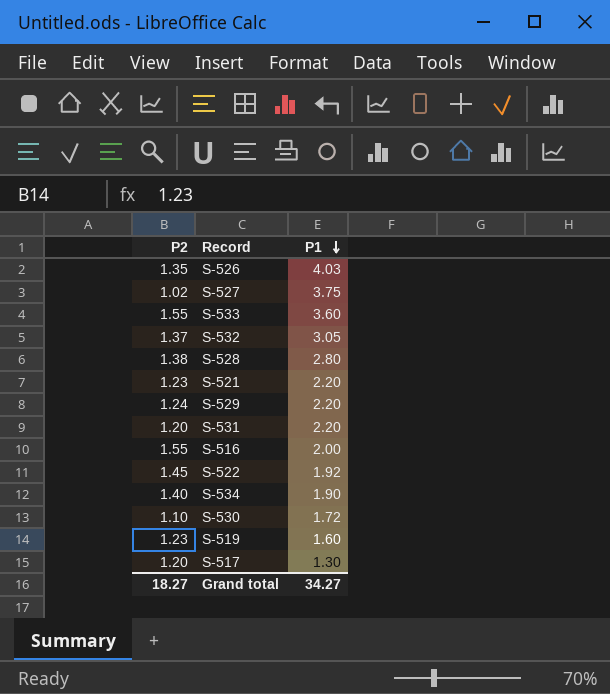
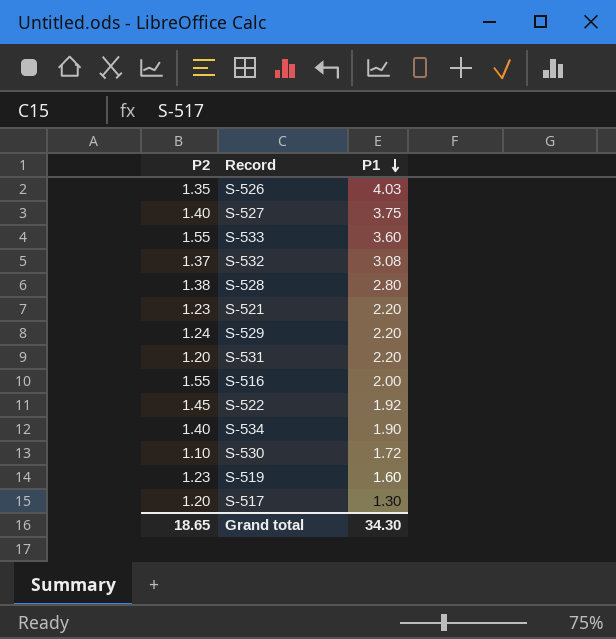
S-527 | P2: 1.02 -> 1.40
S-532 | P1: 3.05 -> 3.08
Grand total | P2: 18.27 -> 18.65
Grand total | P1: 34.27 -> 34.30

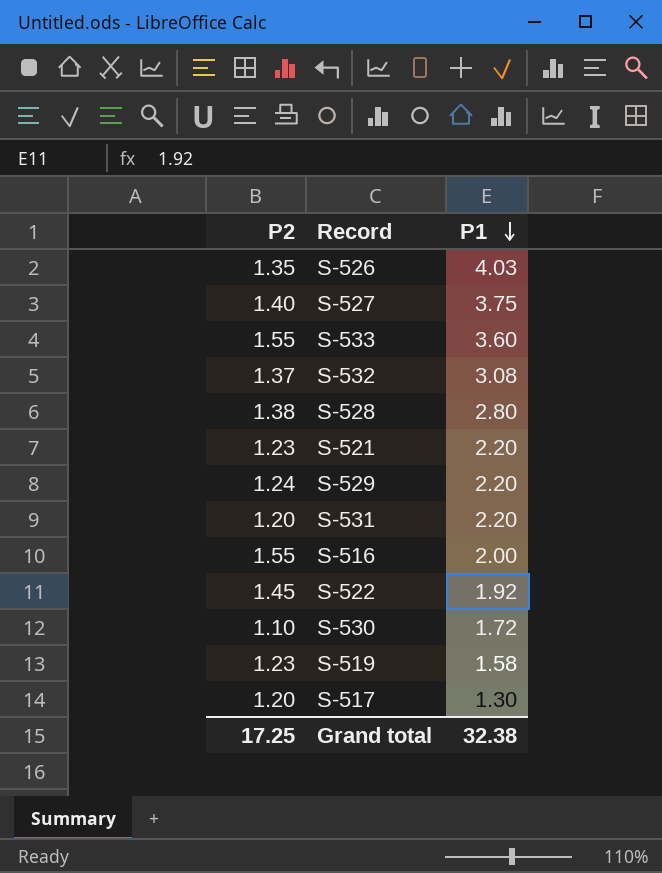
row S-534: 1.40 | 1.90 -> none
S-519 | P1: 1.60 -> 1.58
Grand total | P2: 18.65 -> 17.25
Grand total | P1: 34.30 -> 32.38

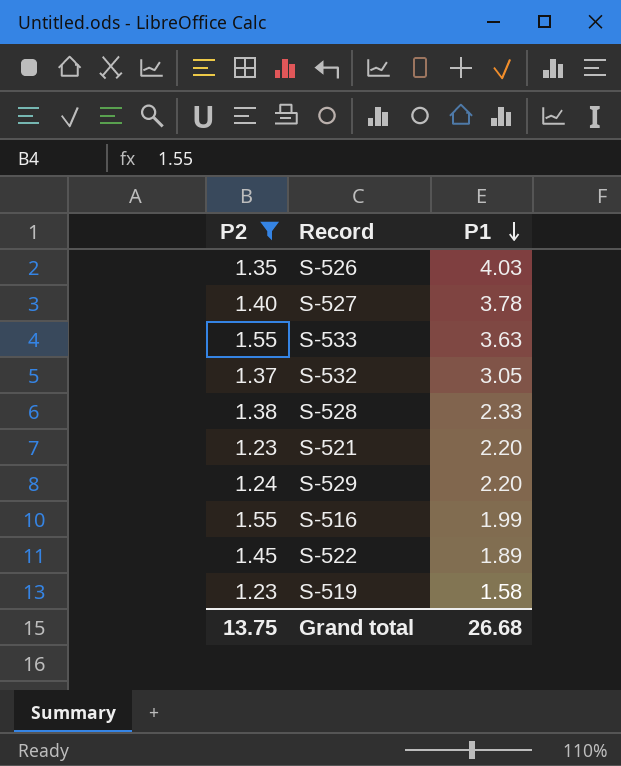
filter: none -> P2 >= 1.23
S-527 | P1: 3.75 -> 3.78
S-533 | P1: 3.60 -> 3.63
S-532 | P1: 3.08 -> 3.05
S-528 | P1: 2.80 -> 2.33
S-516 | P1: 2.00 -> 1.99
S-522 | P1: 1.92 -> 1.89
Grand total | P2: 17.25 -> 13.75
Grand total | P1: 32.38 -> 26.68

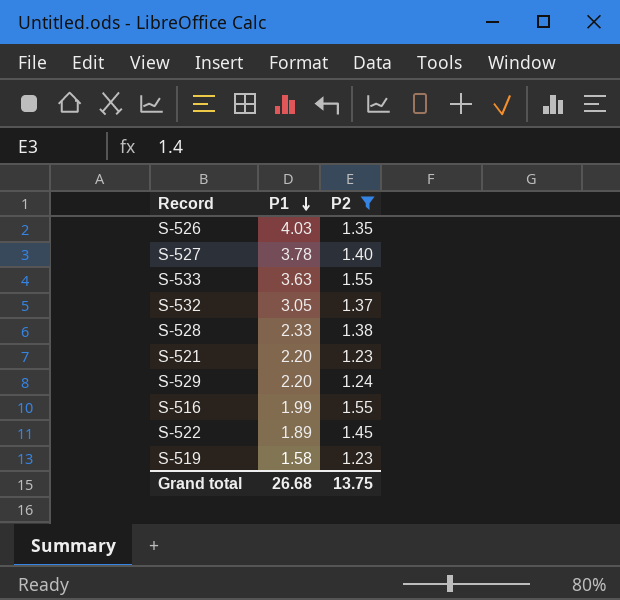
column P2 | position: 1 -> 3

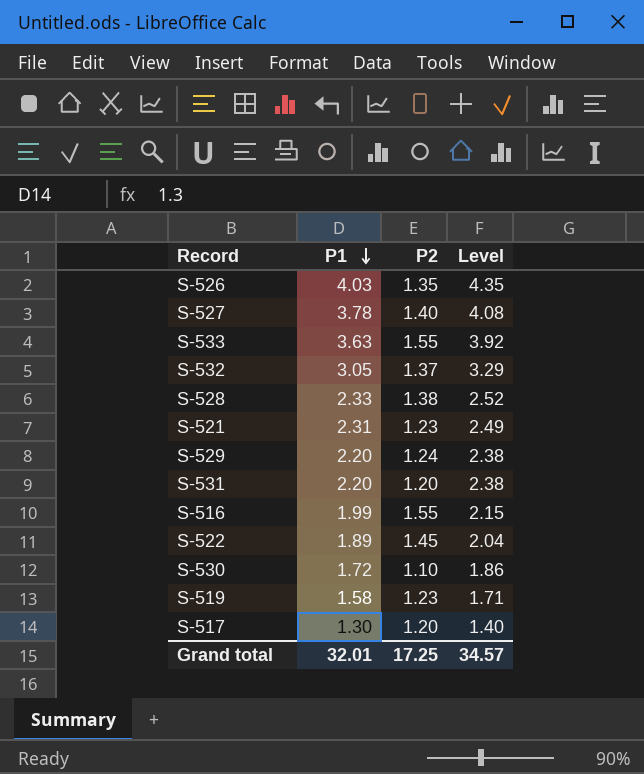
filter: P2 >= 1.23 -> none
column Level | formula: none -> [P1] * 1.08
S-521 | P1: 2.20 -> 2.31
Grand total | P1: 26.68 -> 32.01
Grand total | P2: 13.75 -> 17.25

